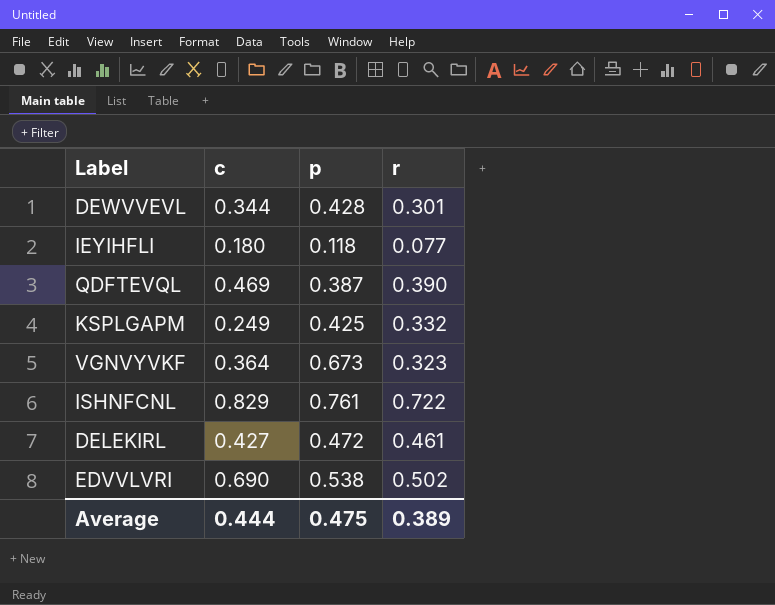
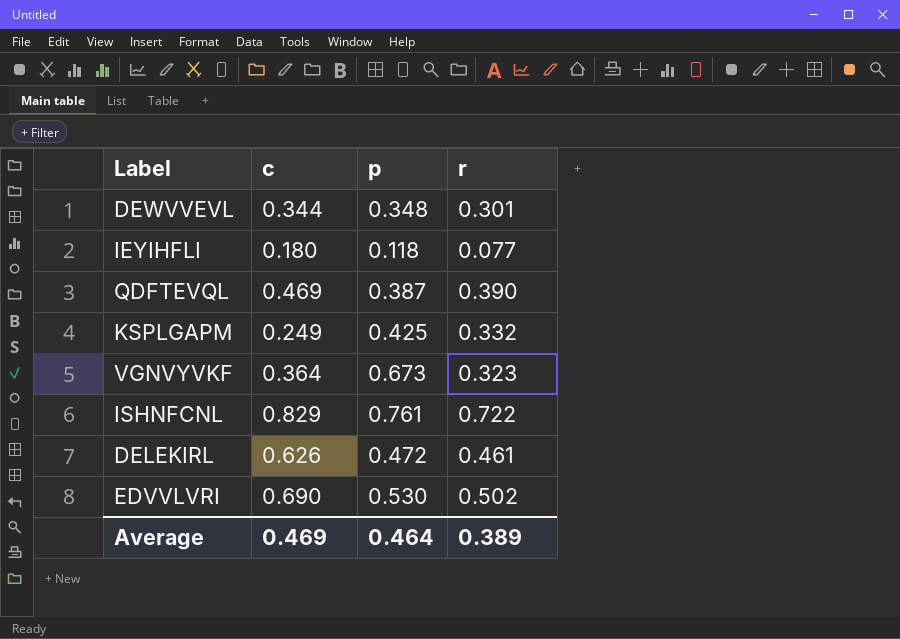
DEWVVEVL | p: 0.428 -> 0.348
DELEKIRL | c: 0.427 -> 0.626
EDVVLVRI | p: 0.538 -> 0.530
Average | c: 0.444 -> 0.469
Average | p: 0.475 -> 0.464

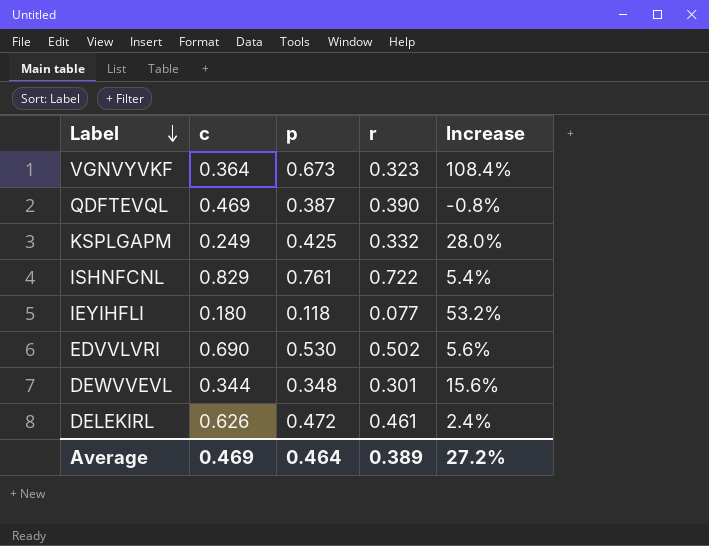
row order: none -> Label descending
column Increase | formula: none -> ([p] - [r]) / [r]

